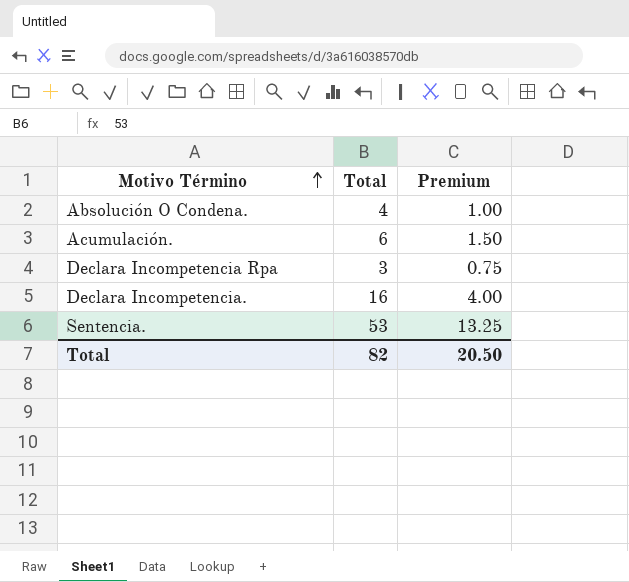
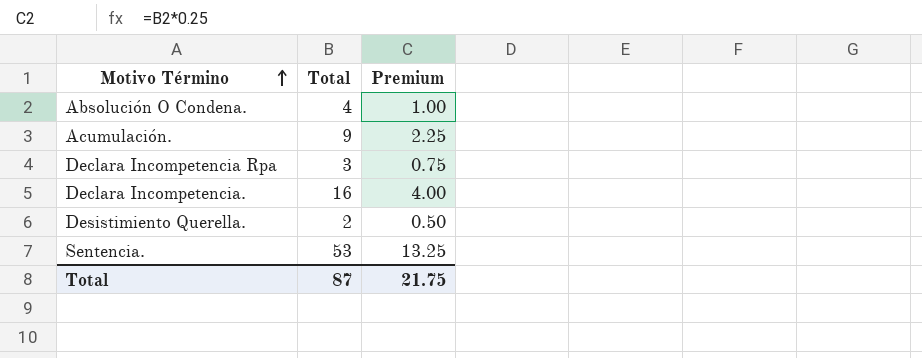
Acumulación. | Total: 6 -> 9
Acumulación. | Premium: 1.50 -> 2.25
row Desistimiento Querella.: none -> 2 | 0.50
Total | Total: 82 -> 87
Total | Premium: 20.50 -> 21.75

